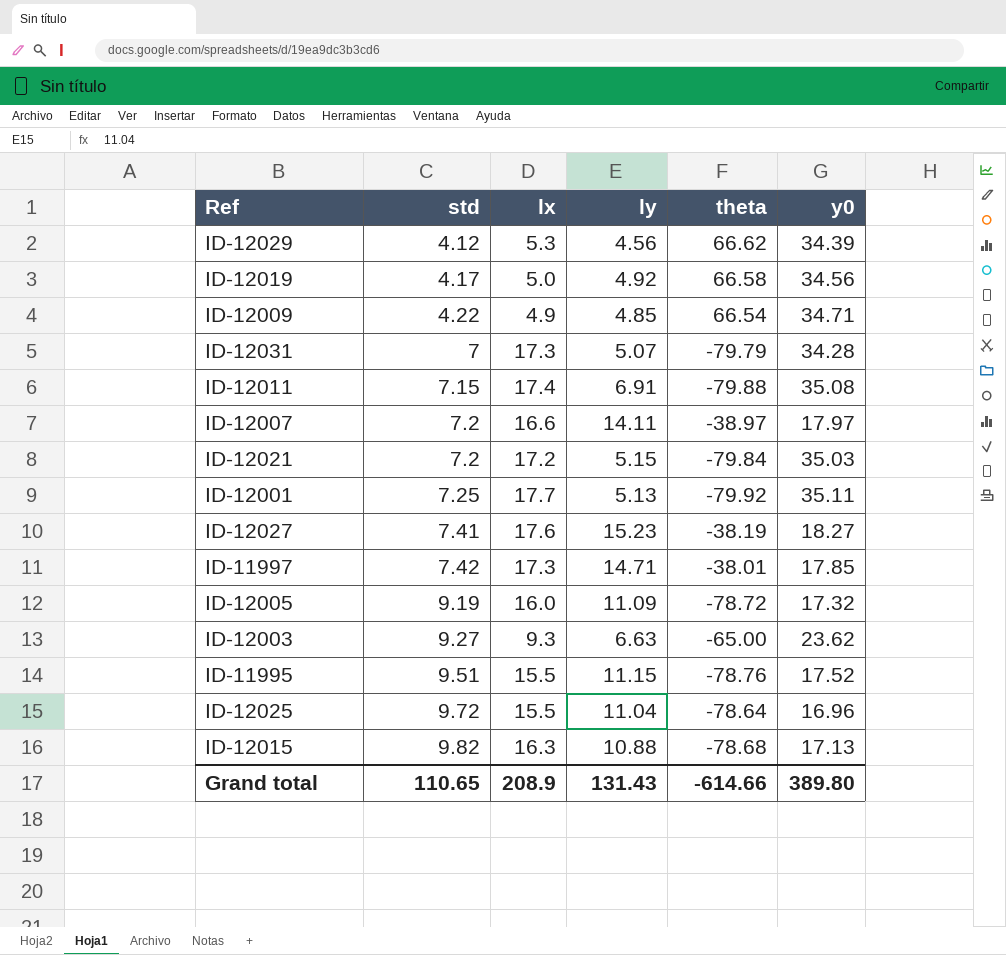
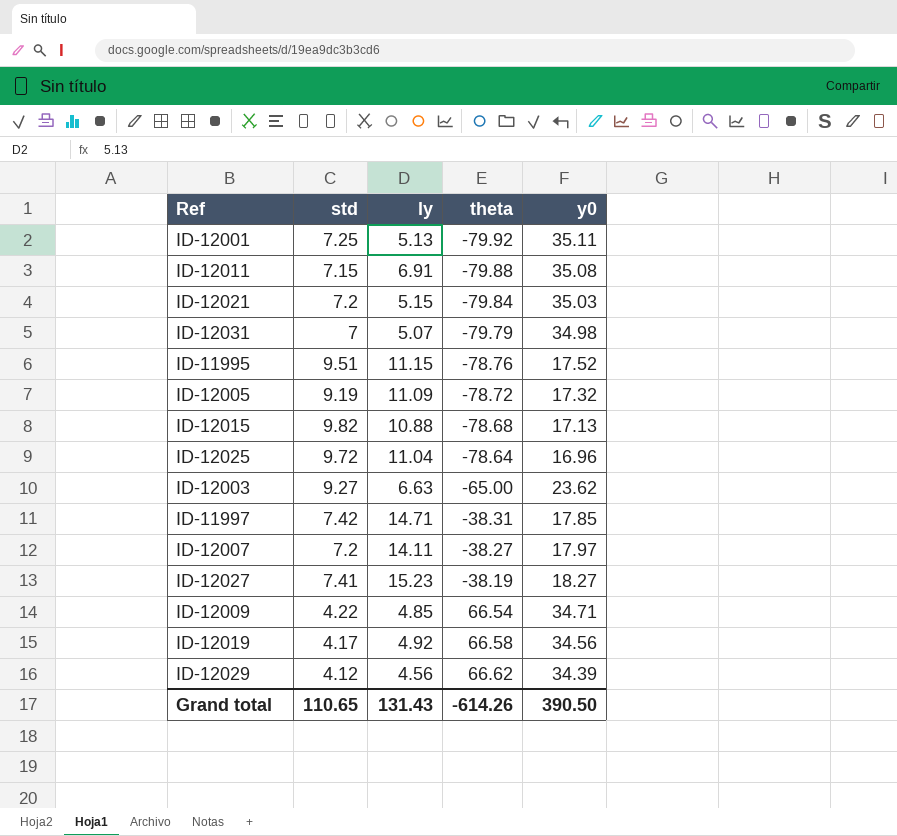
row order: std ascending -> theta ascending
column lx | position: 3 -> none
ID-12031 | y0: 34.28 -> 34.98
ID-11997 | theta: -38.01 -> -38.31
ID-12007 | theta: -38.97 -> -38.27
Grand total | theta: -614.66 -> -614.26
Grand total | y0: 389.80 -> 390.50

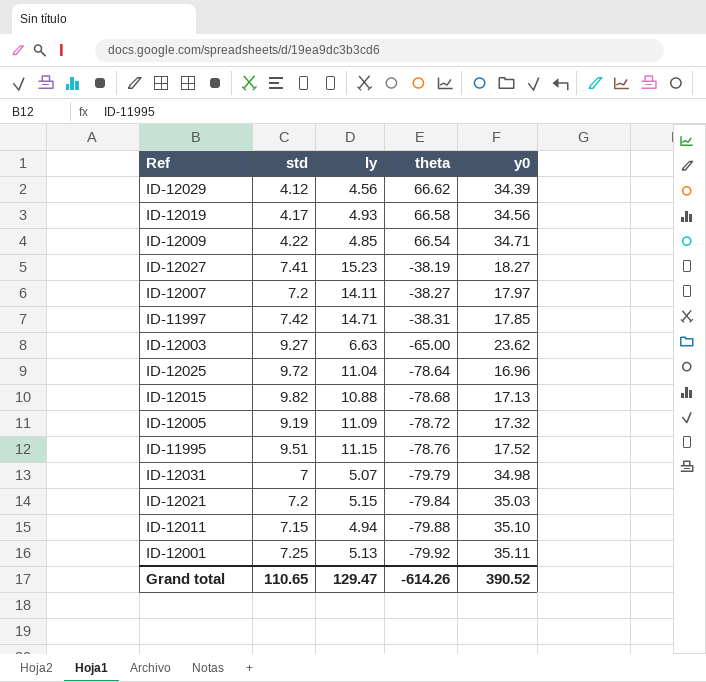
row order: theta ascending -> theta descending
ID-12019 | ly: 4.92 -> 4.93
ID-12011 | ly: 6.91 -> 4.94
ID-12011 | y0: 35.08 -> 35.10
Grand total | ly: 131.43 -> 129.47
Grand total | y0: 390.50 -> 390.52

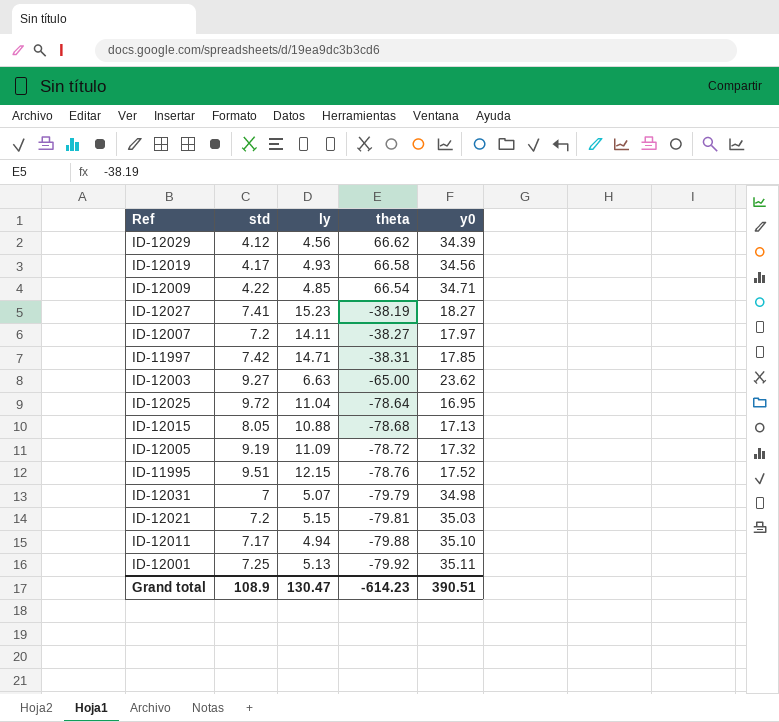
ID-12025 | y0: 16.96 -> 16.95
ID-12015 | std: 9.82 -> 8.05
ID-11995 | ly: 11.15 -> 12.15
ID-12021 | theta: -79.84 -> -79.81
ID-12011 | std: 7.15 -> 7.17
Grand total | std: 110.65 -> 108.9
Grand total | ly: 129.47 -> 130.47
Grand total | theta: -614.26 -> -614.23
Grand total | y0: 390.52 -> 390.51

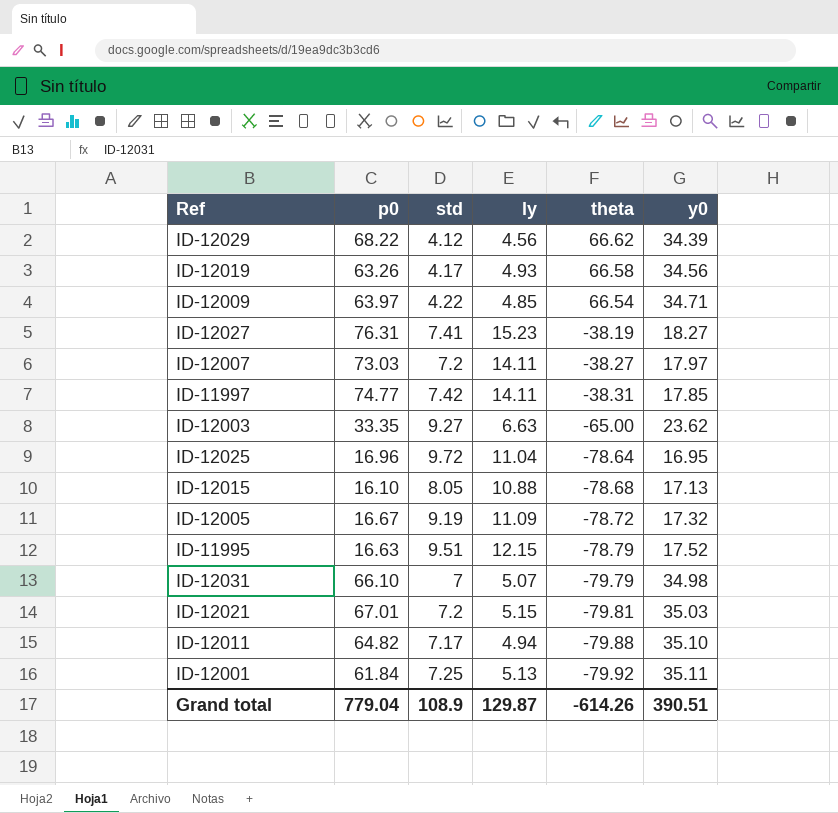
column p0 | position: none -> 2
ID-11997 | ly: 14.71 -> 14.11
ID-11995 | theta: -78.76 -> -78.79
Grand total | ly: 130.47 -> 129.87
Grand total | theta: -614.23 -> -614.26

